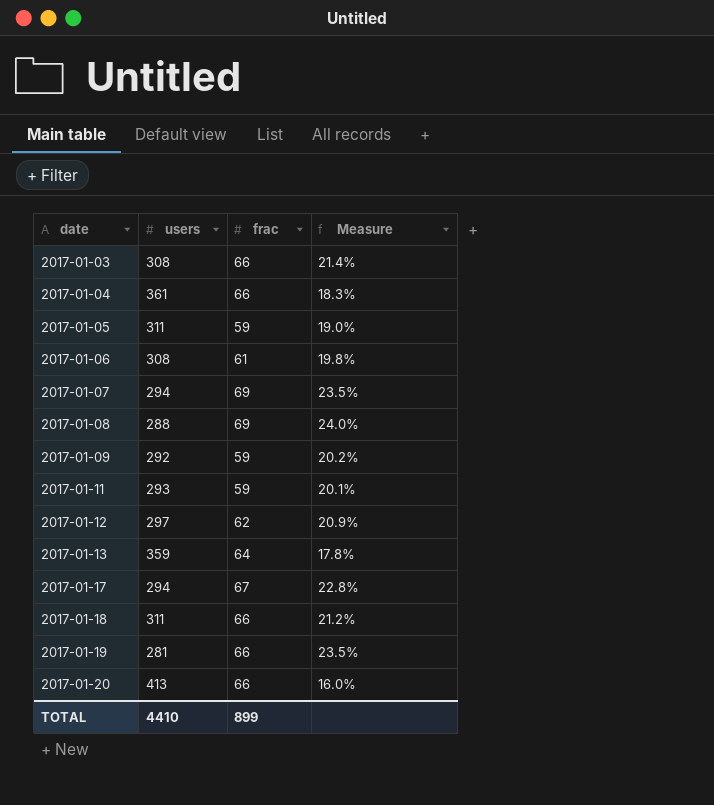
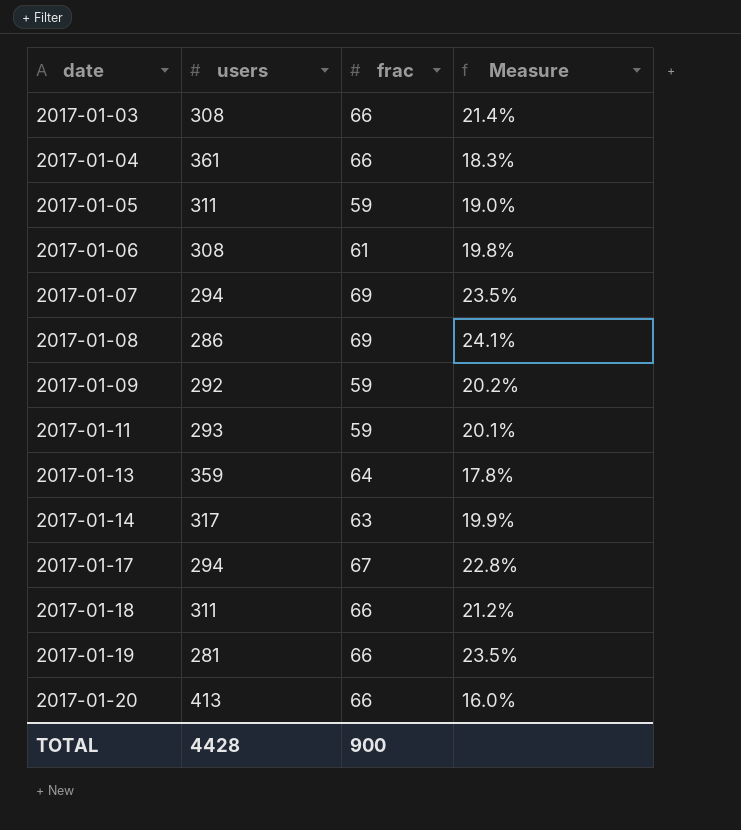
row 2017-01-12: 297 | 62 | 20.9% -> none
2017-01-08 | users: 288 -> 286
2017-01-08 | Measure: 24.0% -> 24.1%
row 2017-01-14: none -> 317 | 63 | 19.9%
TOTAL | users: 4410 -> 4428
TOTAL | frac: 899 -> 900

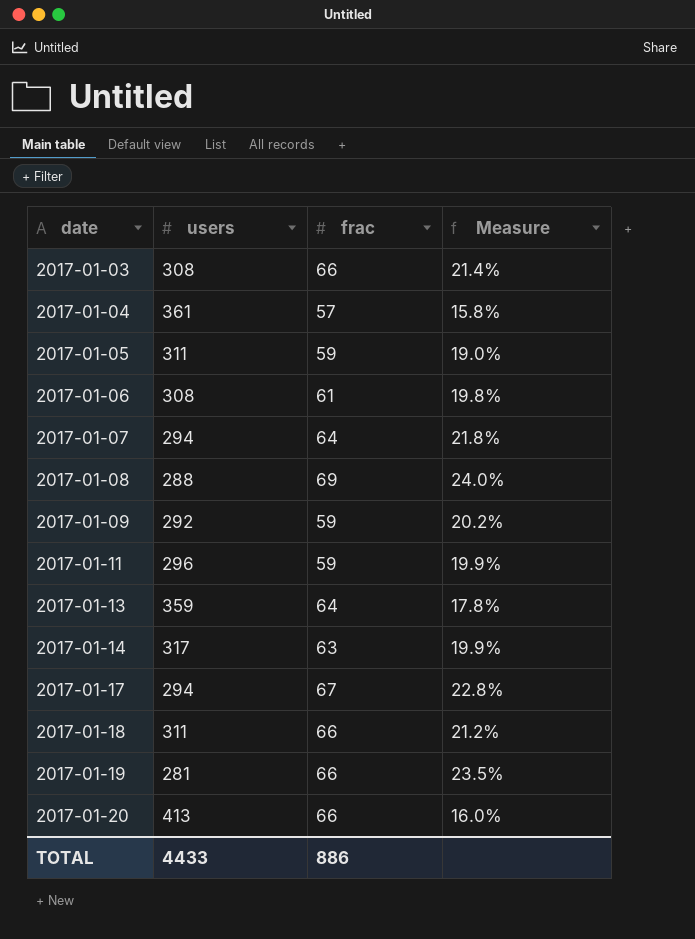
2017-01-04 | frac: 66 -> 57
2017-01-04 | Measure: 18.3% -> 15.8%
2017-01-07 | frac: 69 -> 64
2017-01-07 | Measure: 23.5% -> 21.8%
2017-01-08 | users: 286 -> 288
2017-01-08 | Measure: 24.1% -> 24.0%
2017-01-11 | users: 293 -> 296
2017-01-11 | Measure: 20.1% -> 19.9%
TOTAL | users: 4428 -> 4433
TOTAL | frac: 900 -> 886

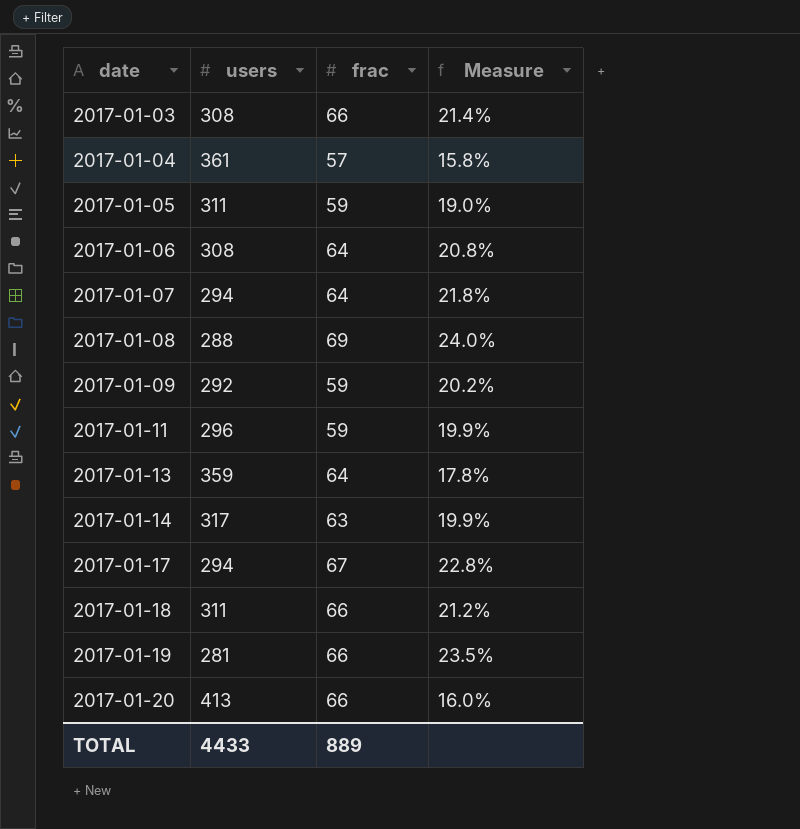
2017-01-06 | frac: 61 -> 64
2017-01-06 | Measure: 19.8% -> 20.8%
TOTAL | frac: 886 -> 889

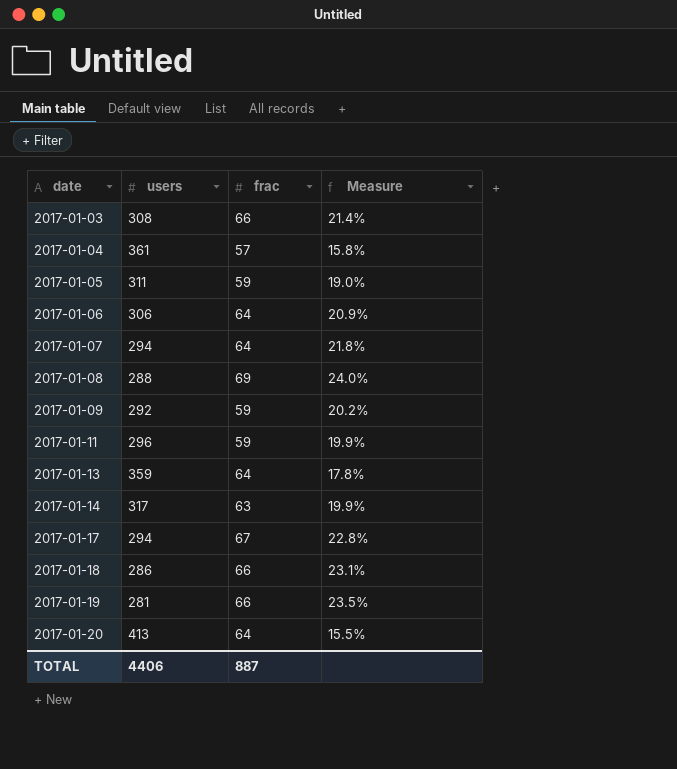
2017-01-06 | users: 308 -> 306
2017-01-06 | Measure: 20.8% -> 20.9%
2017-01-18 | users: 311 -> 286
2017-01-18 | Measure: 21.2% -> 23.1%
2017-01-20 | frac: 66 -> 64
2017-01-20 | Measure: 16.0% -> 15.5%
TOTAL | users: 4433 -> 4406
TOTAL | frac: 889 -> 887

